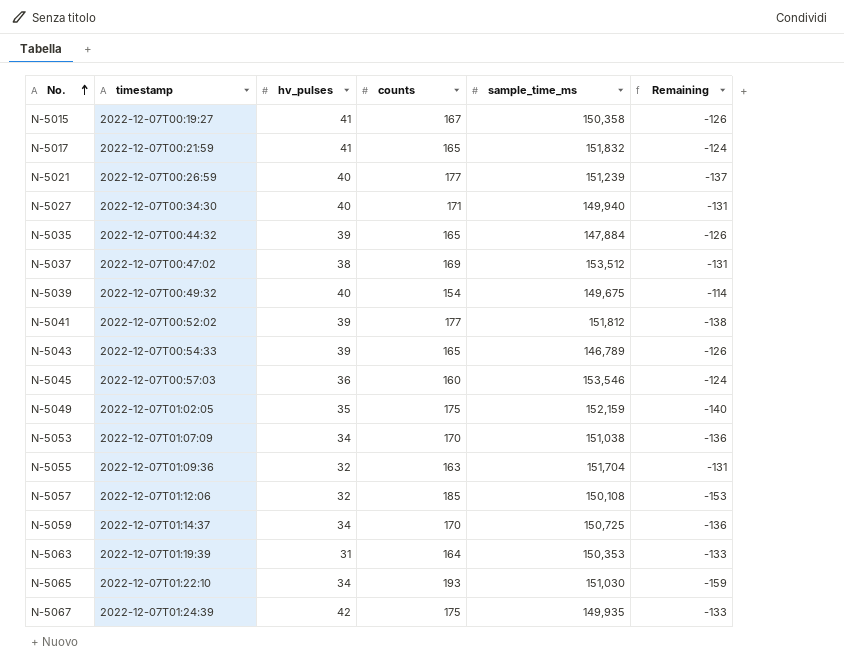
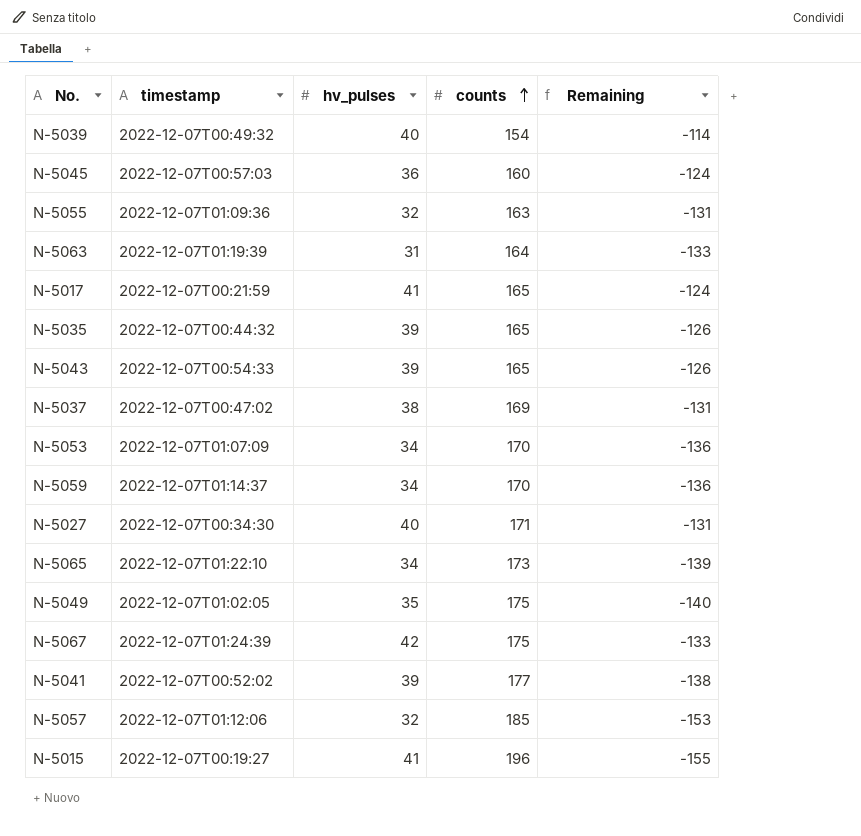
row order: No. ascending -> counts ascending
column sample_time_ms | position: 5 -> none
row N-5021: 2022-12-07T00:26:59 | 40 | 177 | 151,239 | -137 -> none
N-5065 | counts: 193 -> 173
N-5065 | Remaining: -159 -> -139
N-5015 | counts: 167 -> 196
N-5015 | Remaining: -126 -> -155

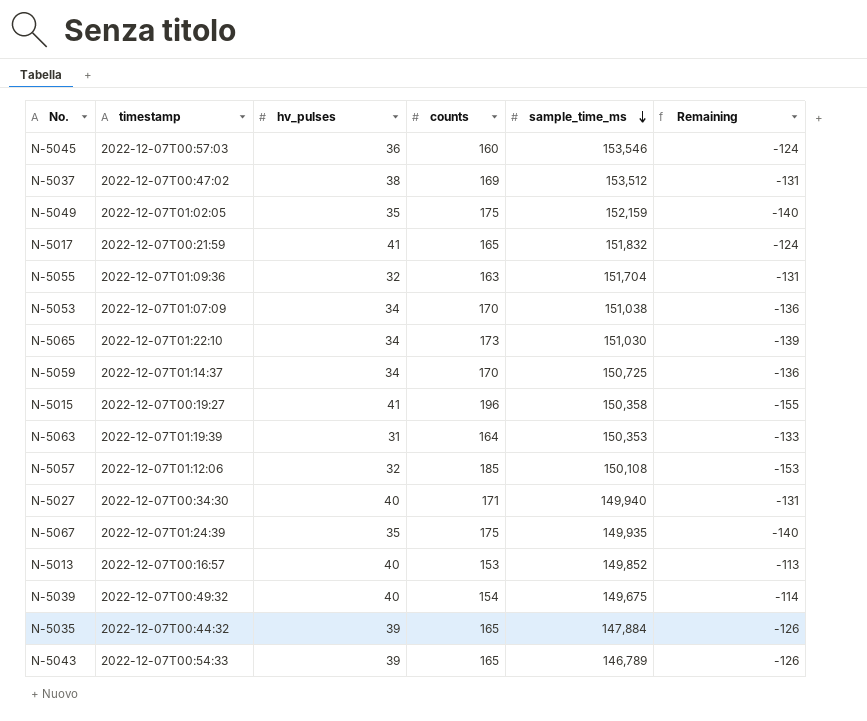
row order: counts ascending -> sample_time_ms descending
column sample_time_ms | position: none -> 5
row N-5041: 2022-12-07T00:52:02 | 39 | 177 | -138 -> none
N-5067 | hv_pulses: 42 -> 35
N-5067 | Remaining: -133 -> -140
row N-5013: none -> 2022-12-07T00:16:57 | 40 | 153 | 149,852 | -113

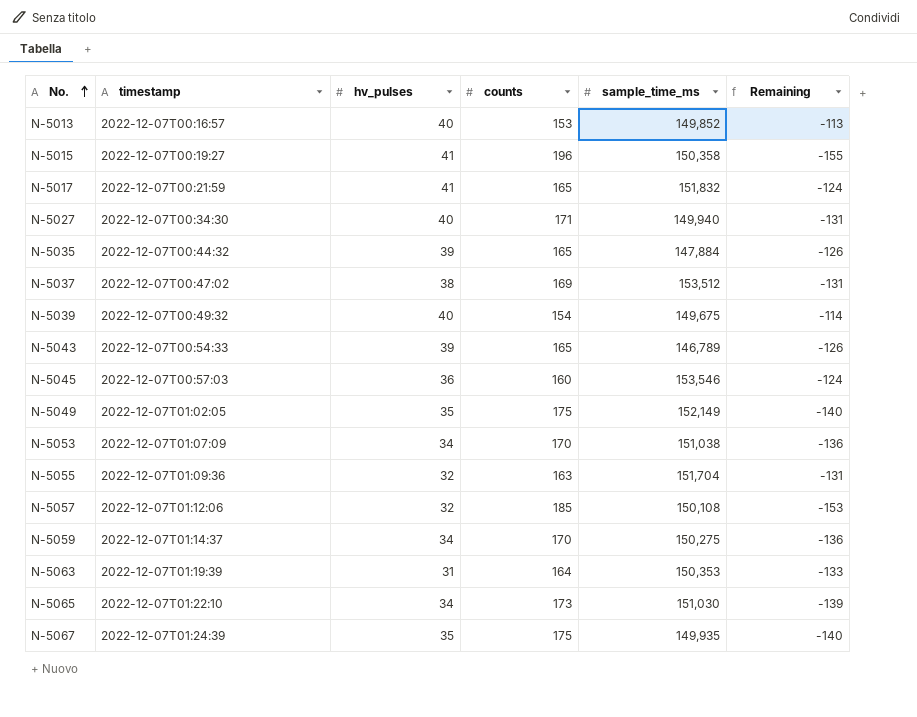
row order: sample_time_ms descending -> No. ascending
N-5049 | sample_time_ms: 152,159 -> 152,149
N-5059 | sample_time_ms: 150,725 -> 150,275

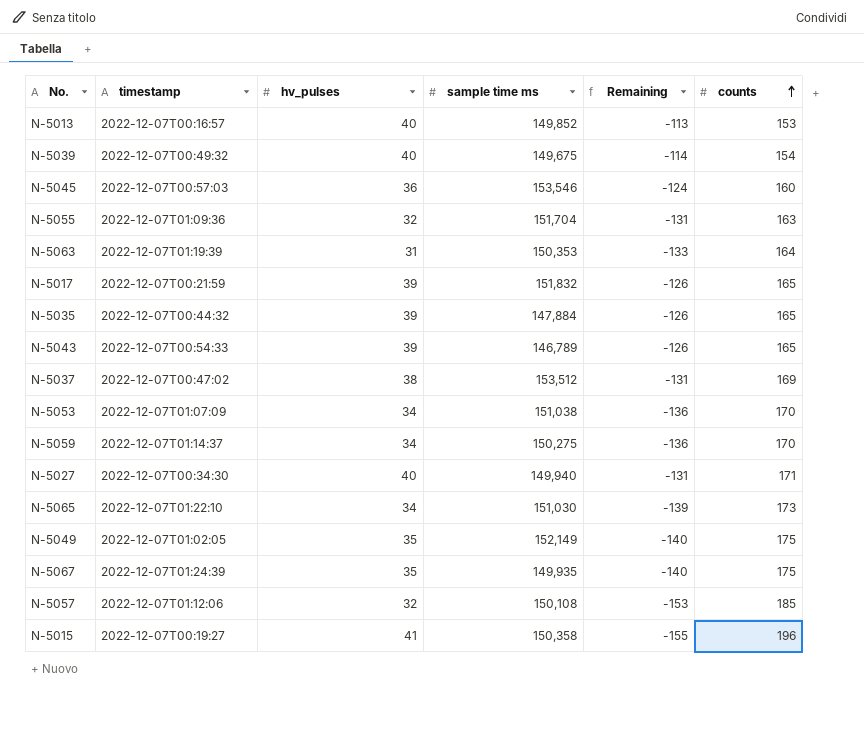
row order: No. ascending -> counts ascending
column name: sample_time_ms -> sample time ms
column counts | position: 4 -> 6
N-5017 | hv_pulses: 41 -> 39
N-5017 | Remaining: -124 -> -126

